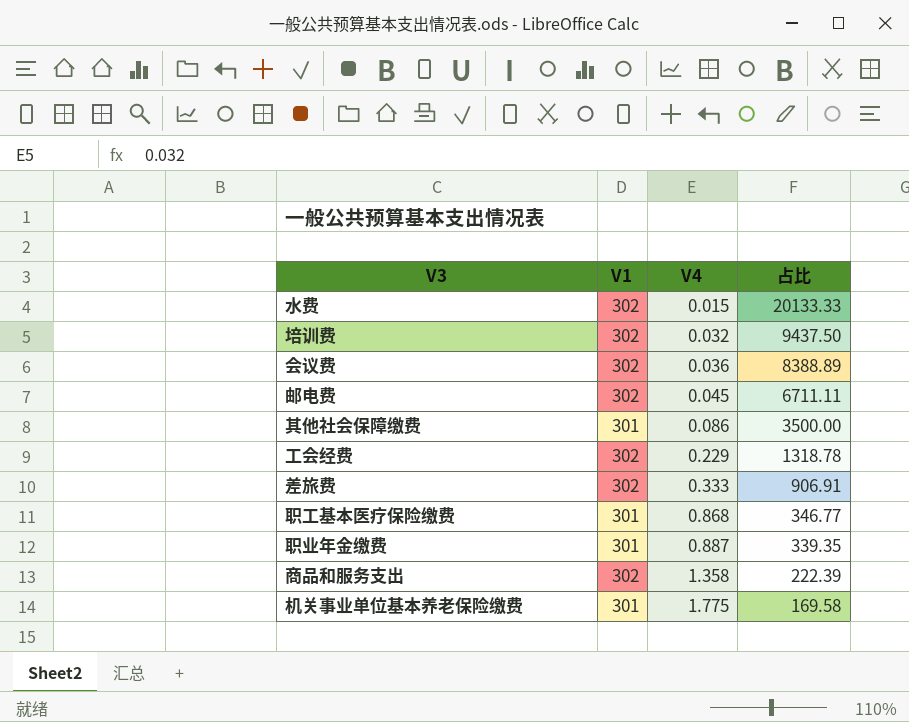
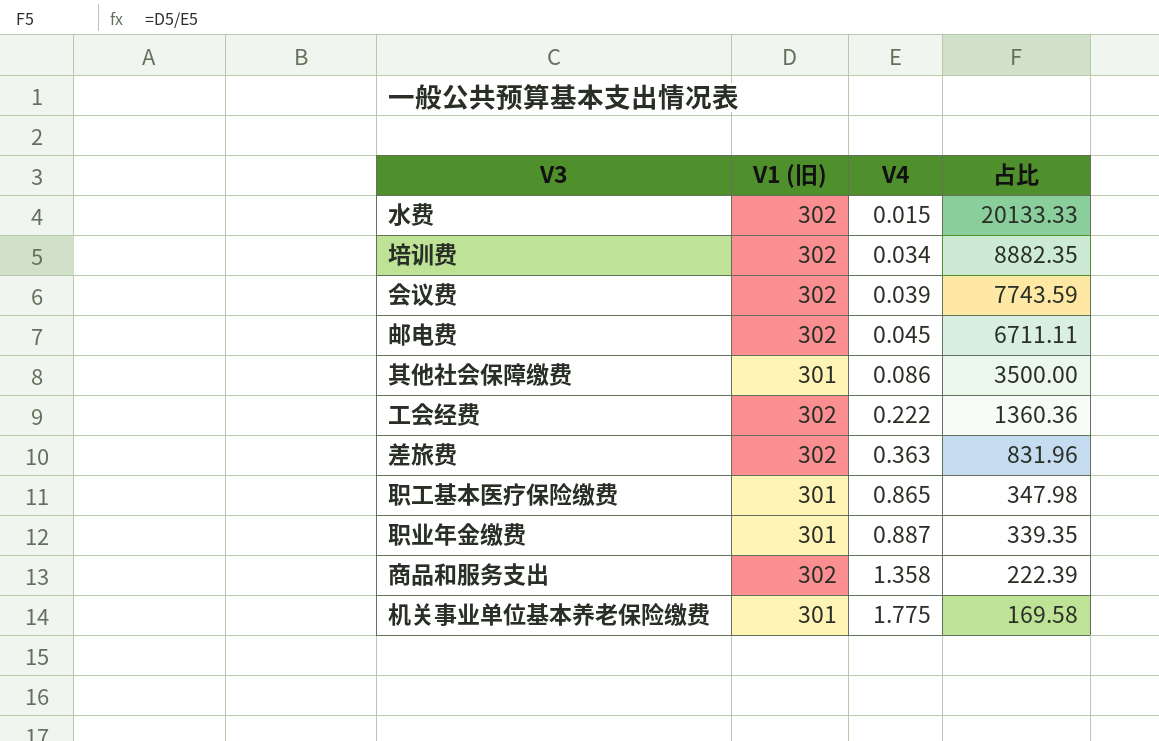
column name: V1 -> V1 (旧)
培训费 | V4: 0.032 -> 0.034
培训费 | 占比: 9437.50 -> 8882.35
会议费 | V4: 0.036 -> 0.039
会议费 | 占比: 8388.89 -> 7743.59
工会经费 | V4: 0.229 -> 0.222
工会经费 | 占比: 1318.78 -> 1360.36
差旅费 | V4: 0.333 -> 0.363
差旅费 | 占比: 906.91 -> 831.96
职工基本医疗保险缴费 | V4: 0.868 -> 0.865
职工基本医疗保险缴费 | 占比: 346.77 -> 347.98

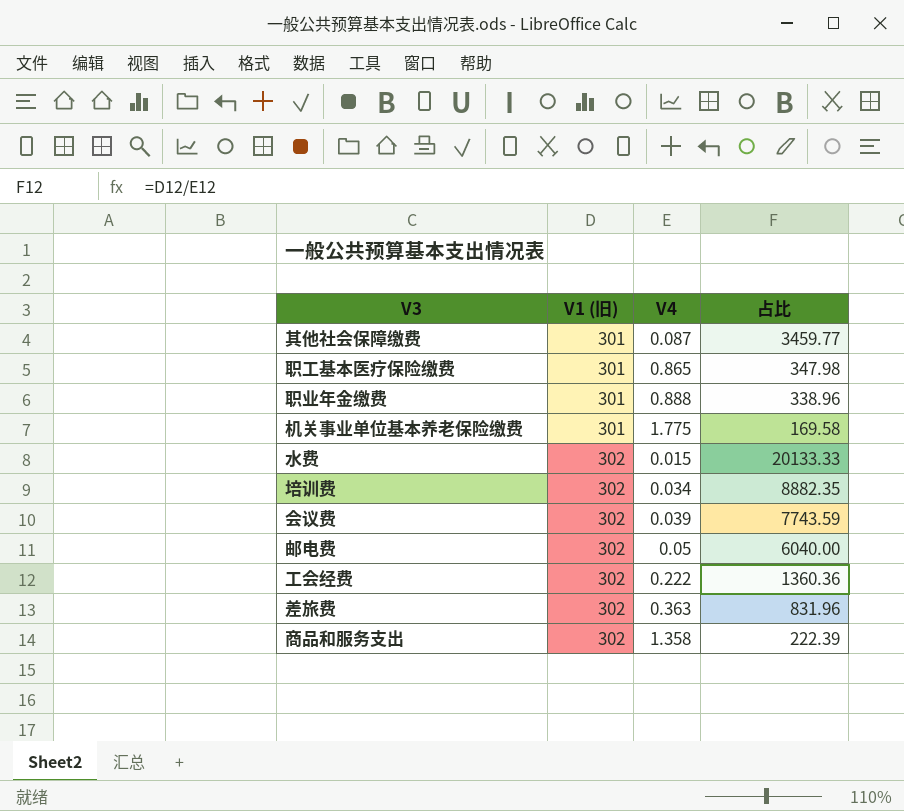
row order: V4 ascending -> V1 (旧) ascending
其他社会保障缴费 | V4: 0.086 -> 0.087
其他社会保障缴费 | 占比: 3500.00 -> 3459.77
职业年金缴费 | V4: 0.887 -> 0.888
职业年金缴费 | 占比: 339.35 -> 338.96
邮电费 | V4: 0.045 -> 0.05
邮电费 | 占比: 6711.11 -> 6040.00

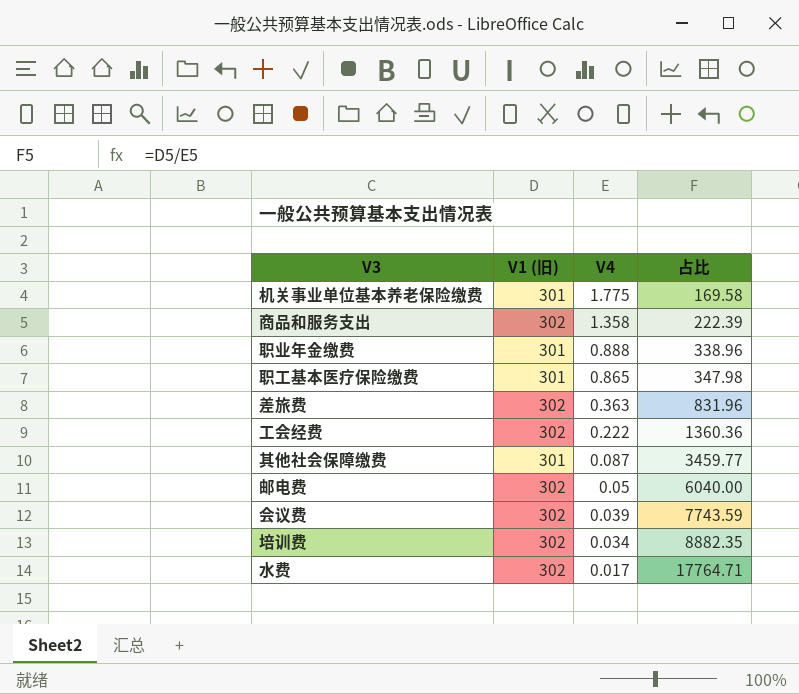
row order: V1 (旧) ascending -> V4 descending
水费 | V4: 0.015 -> 0.017
水费 | 占比: 20133.33 -> 17764.71

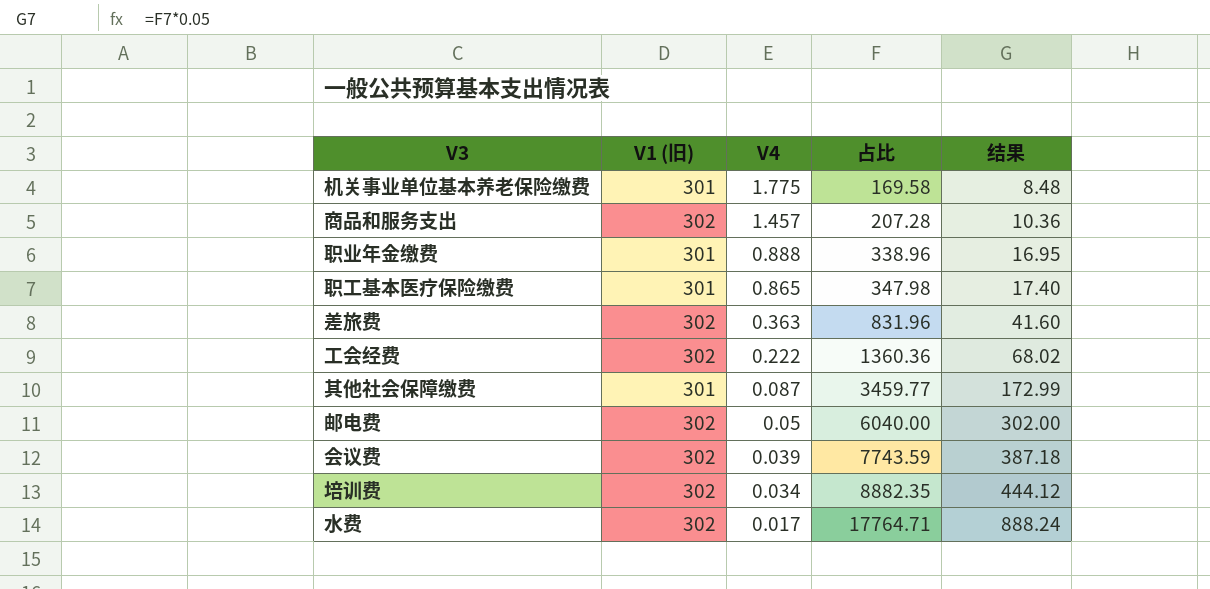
column 结果 | formula: none -> [占比] * 0.05
商品和服务支出 | V4: 1.358 -> 1.457
商品和服务支出 | 占比: 222.39 -> 207.28

